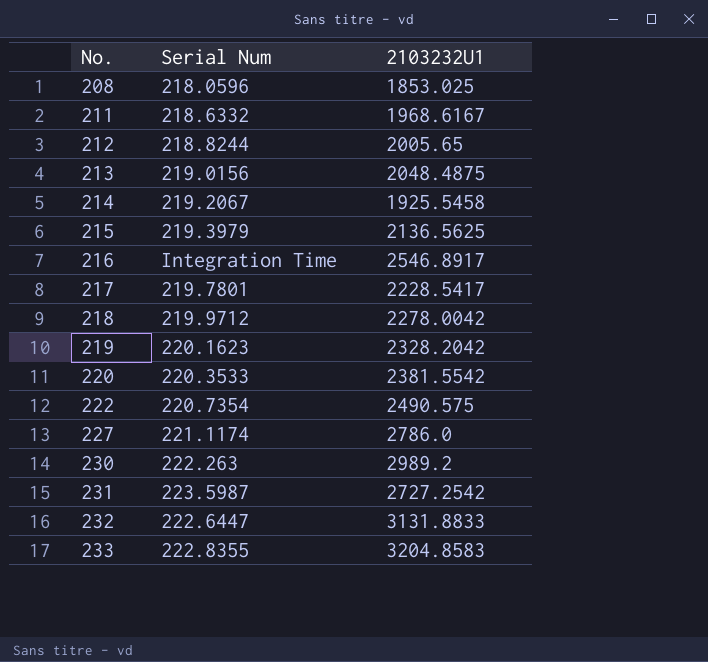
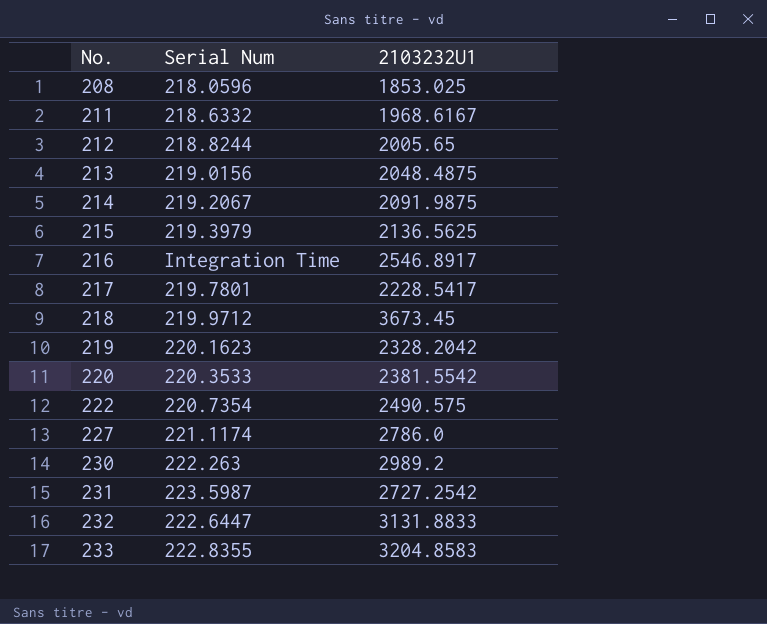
214 | 2103232U1: 1925.5458 -> 2091.9875
218 | 2103232U1: 2278.0042 -> 3673.45

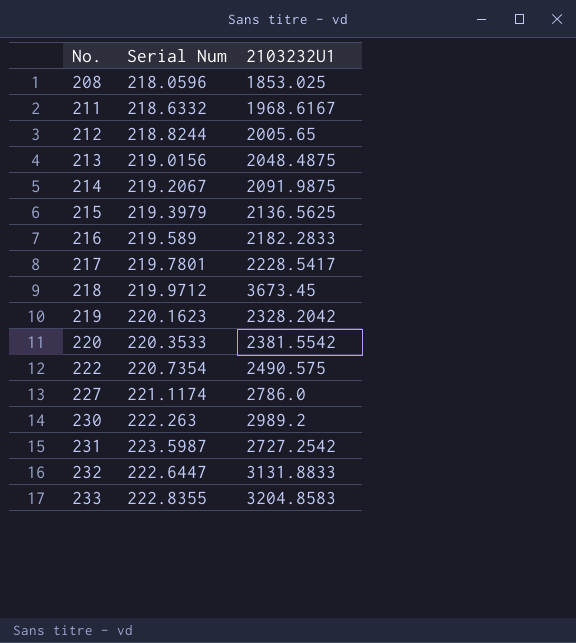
216 | Serial Num: Integration Time -> 219.589
216 | 2103232U1: 2546.8917 -> 2182.2833

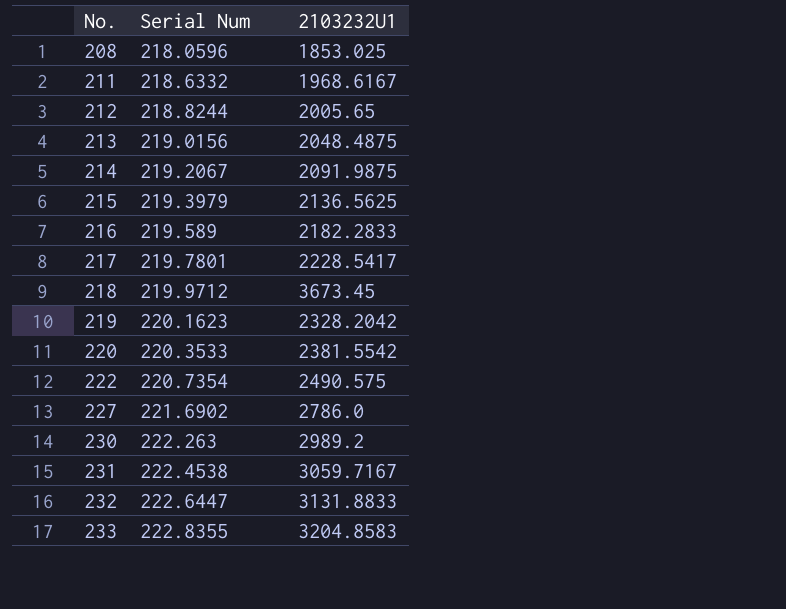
227 | Serial Num: 221.1174 -> 221.6902
231 | Serial Num: 223.5987 -> 222.4538
231 | 2103232U1: 2727.2542 -> 3059.7167

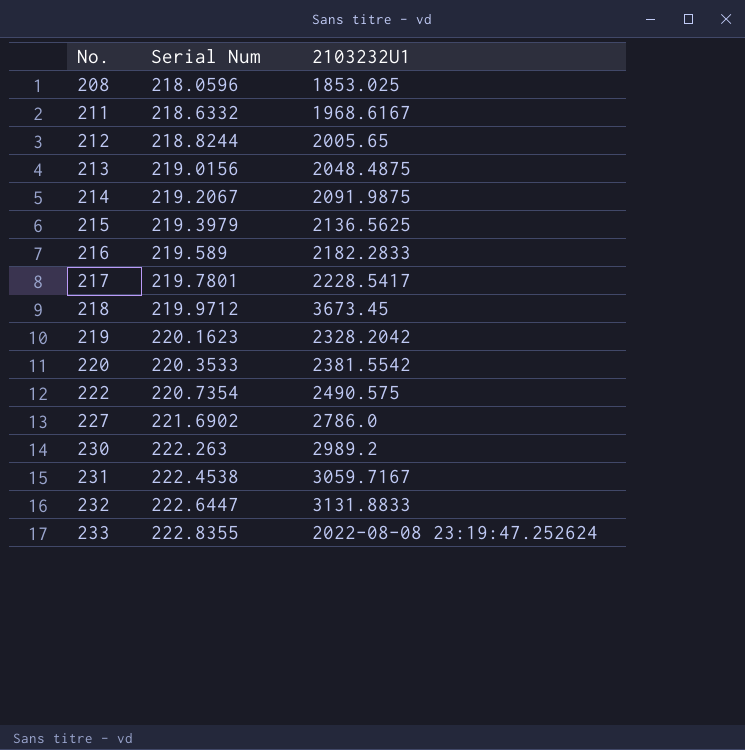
233 | 2103232U1: 3204.8583 -> 2022-08-08 23:19:47.252624

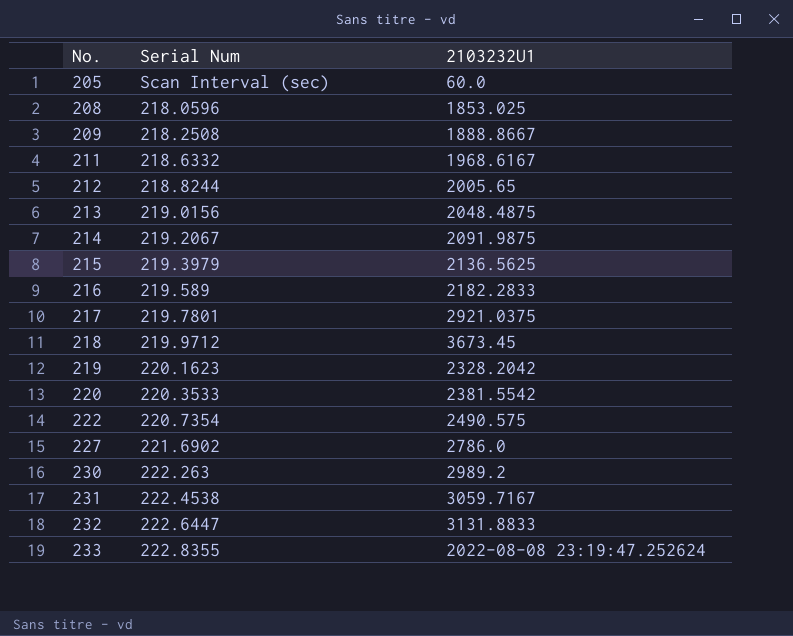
row 205: none -> Scan Interval (sec) | 60.0
row 209: none -> 218.2508 | 1888.8667
217 | 2103232U1: 2228.5417 -> 2921.0375

